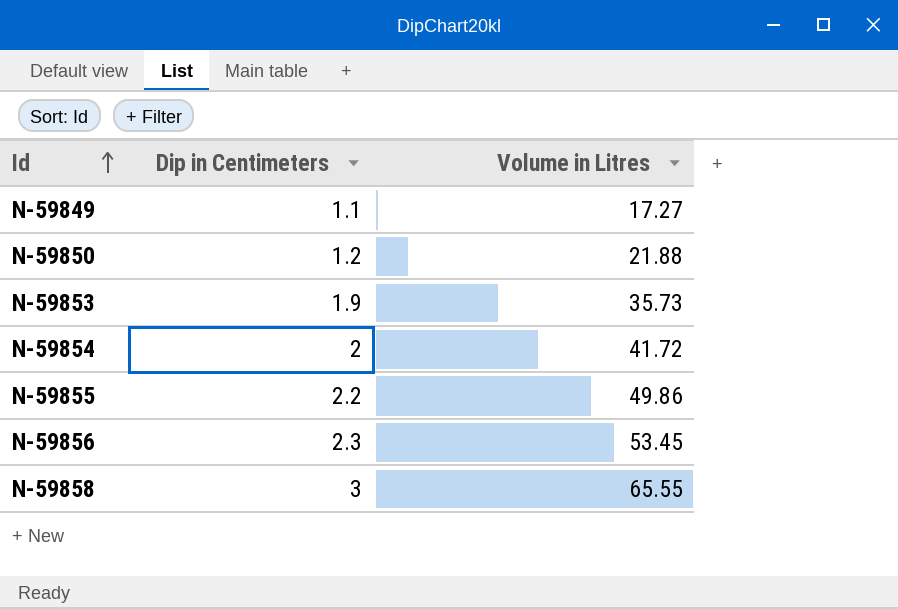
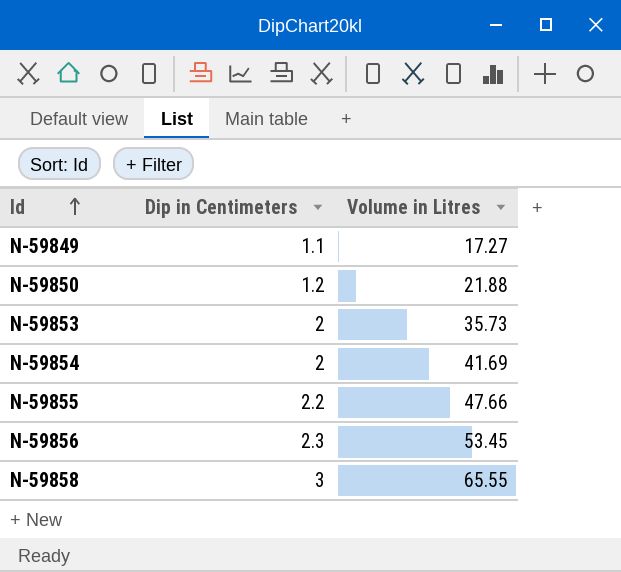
N-59853 | Dip in Centimeters: 1.9 -> 2
N-59854 | Volume in Litres: 41.72 -> 41.69
N-59855 | Volume in Litres: 49.86 -> 47.66

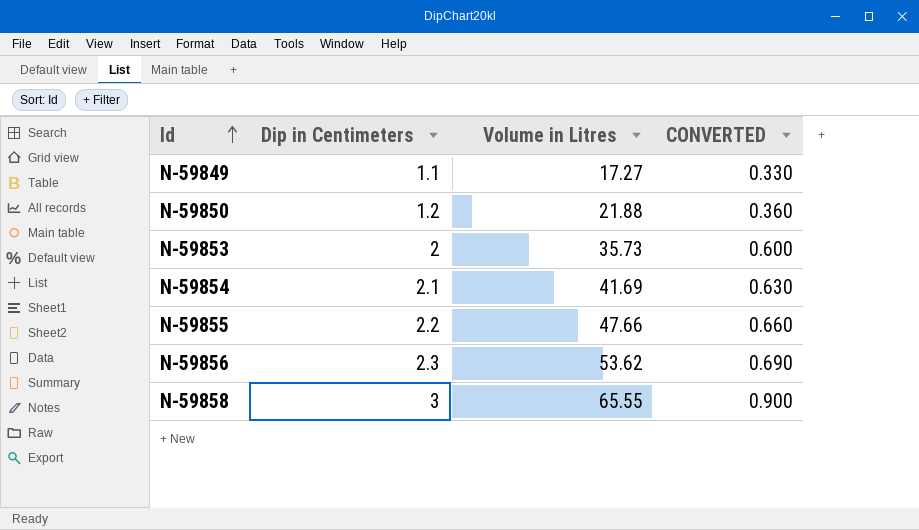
column CONVERTED | formula: none -> [Dip in Centimeters] * 0.3
N-59854 | Dip in Centimeters: 2 -> 2.1
N-59856 | Volume in Litres: 53.45 -> 53.62

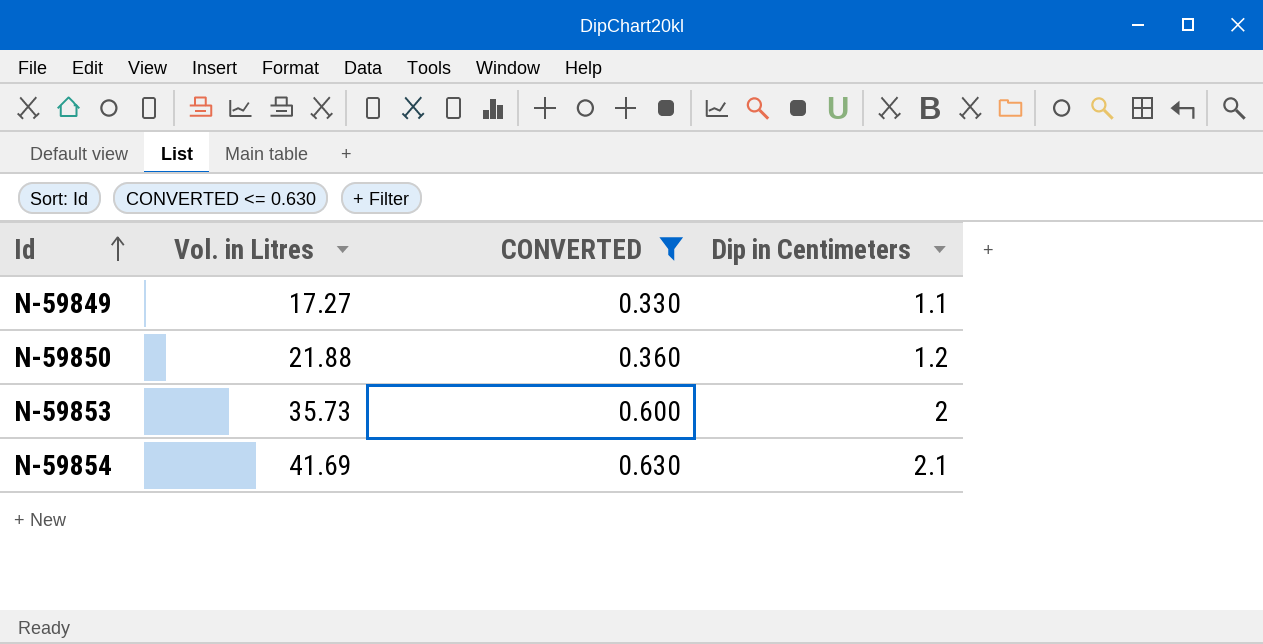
filter: none -> CONVERTED <= 0.630
column name: Volume in Litres -> Vol. in Litres
column Dip in Centimeters | position: 2 -> 4

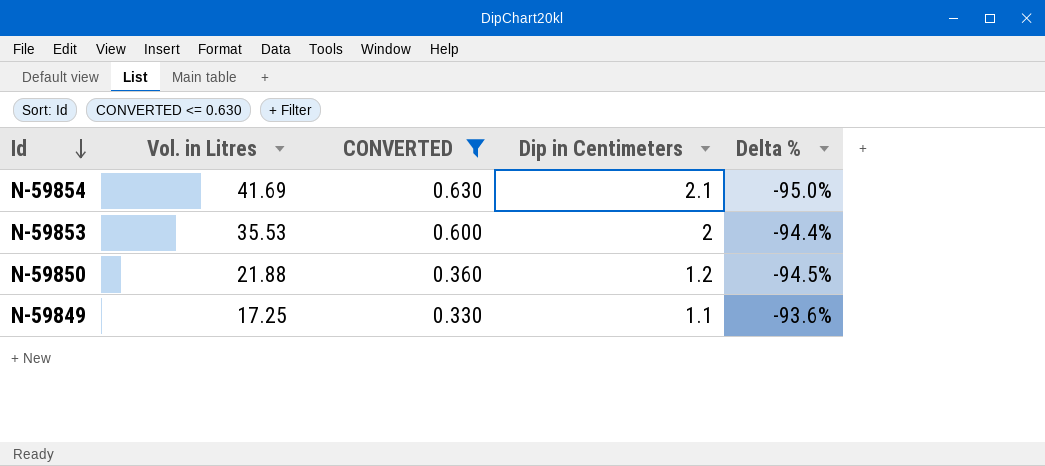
row order: Id ascending -> Id descending
column Delta % | formula: none -> ([Dip in Centimeters] - [Vol. in Litres]) / [Vol. in Litres]
N-59853 | Vol. in Litres: 35.73 -> 35.53
N-59849 | Vol. in Litres: 17.27 -> 17.25

